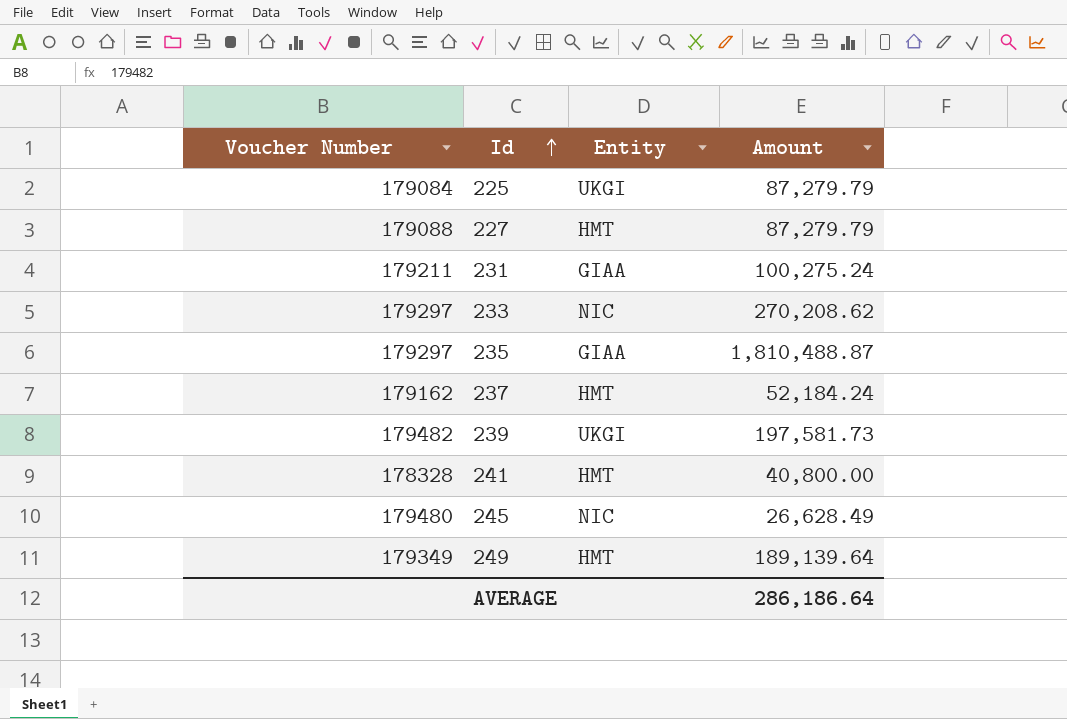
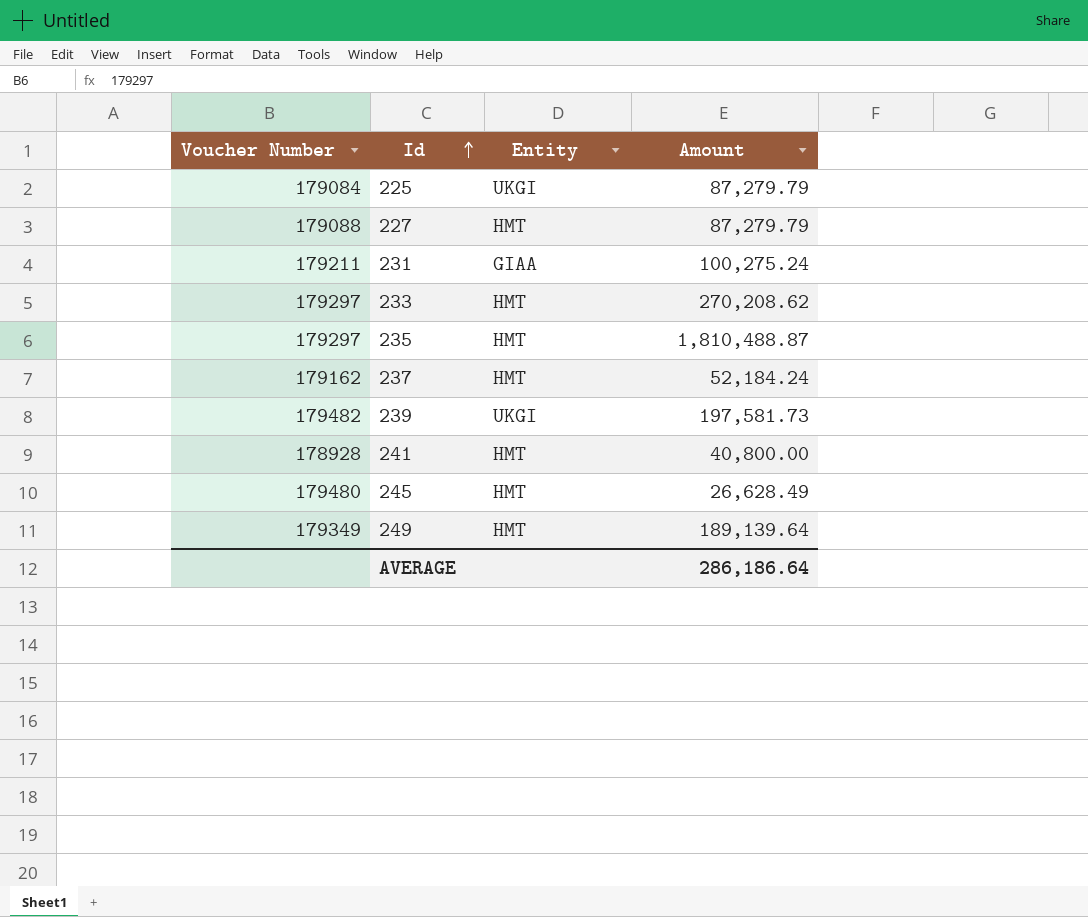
233 | Entity: NIC -> HMT
235 | Entity: GIAA -> HMT
241 | Voucher Number: 178328 -> 178928
245 | Entity: NIC -> HMT

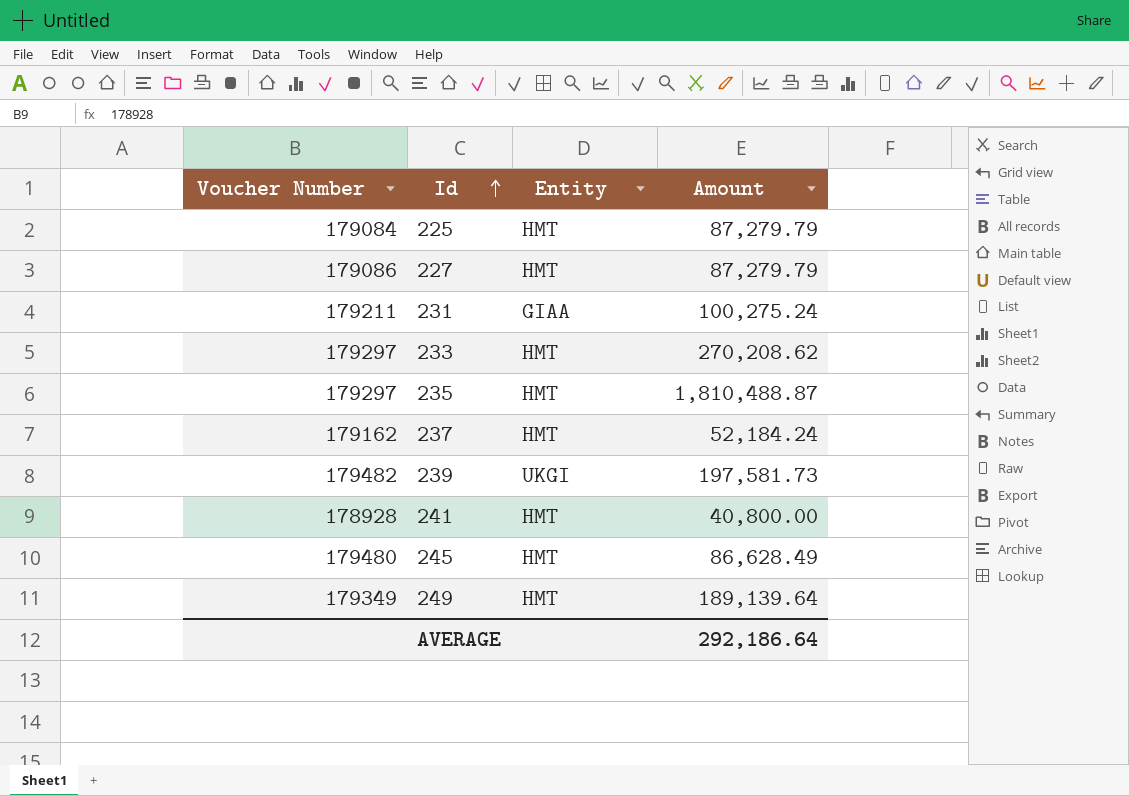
225 | Entity: UKGI -> HMT
227 | Voucher Number: 179088 -> 179086
245 | Amount: 26,628.49 -> 86,628.49
AVERAGE | Amount: 286,186.64 -> 292,186.64

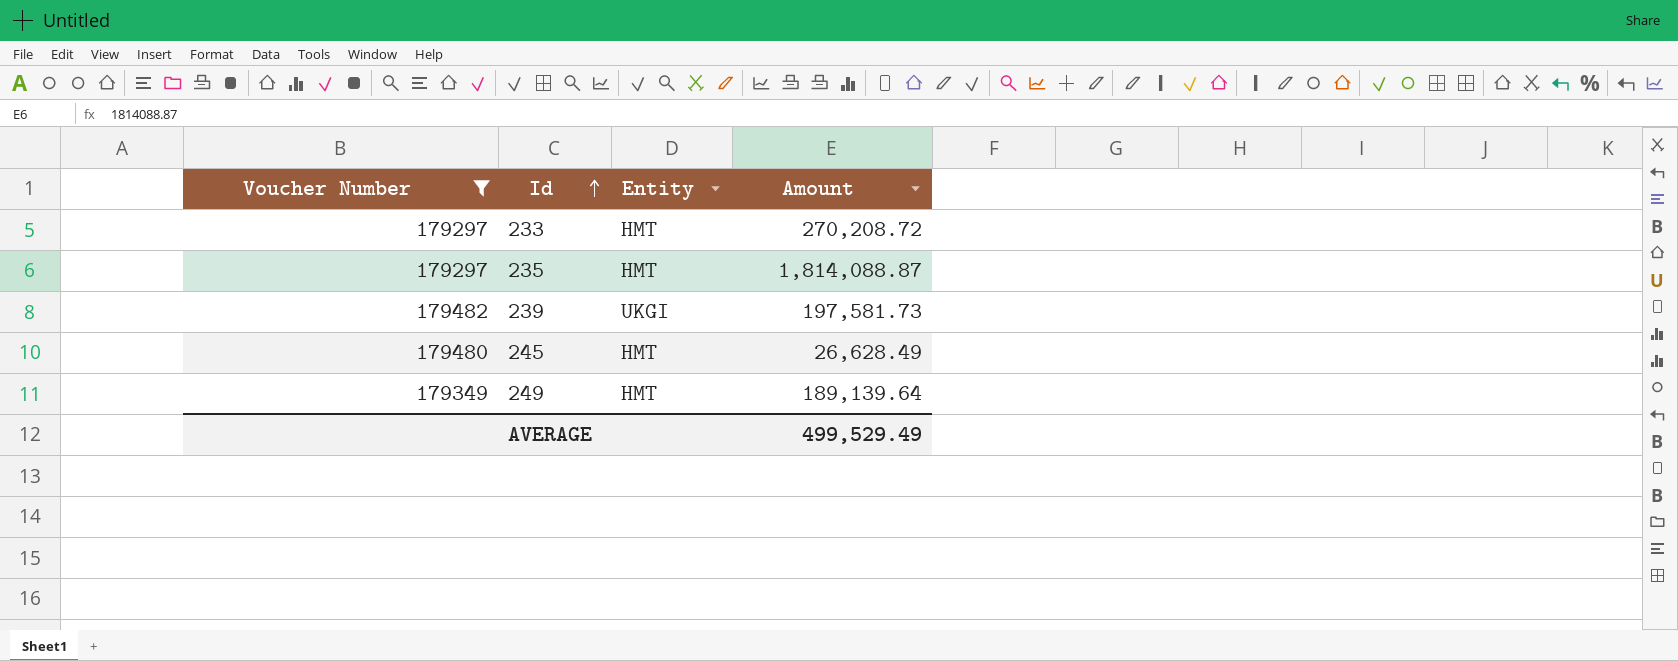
filter: none -> Voucher Number >= 179297
233 | Amount: 270,208.62 -> 270,208.72
235 | Amount: 1,810,488.87 -> 1,814,088.87
245 | Amount: 86,628.49 -> 26,628.49
AVERAGE | Amount: 292,186.64 -> 499,529.49

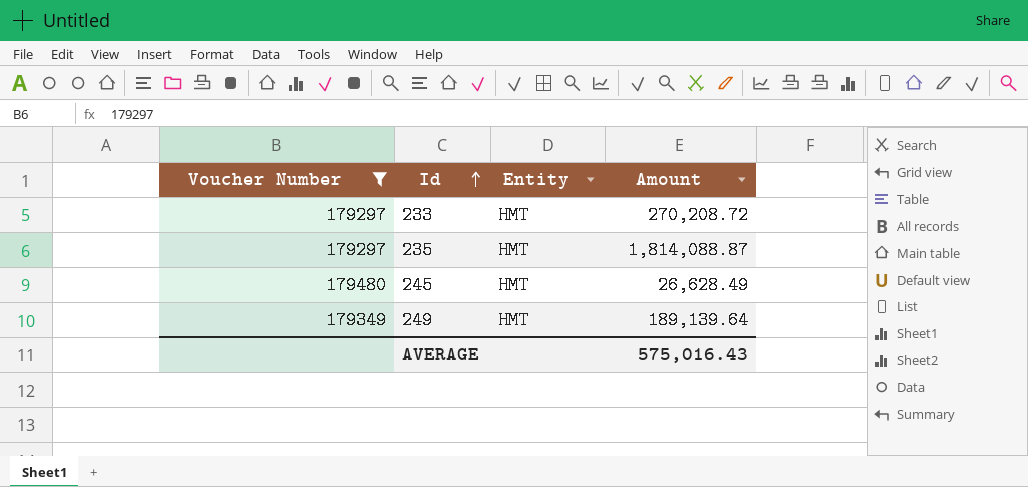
row 239: 179482 | UKGI | 197,581.73 -> none
AVERAGE | Amount: 499,529.49 -> 575,016.43

